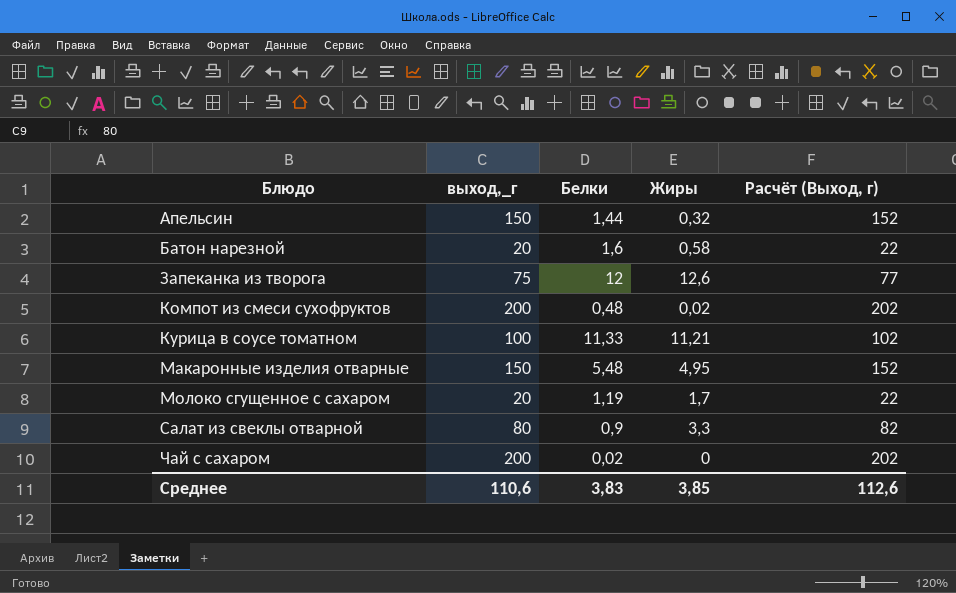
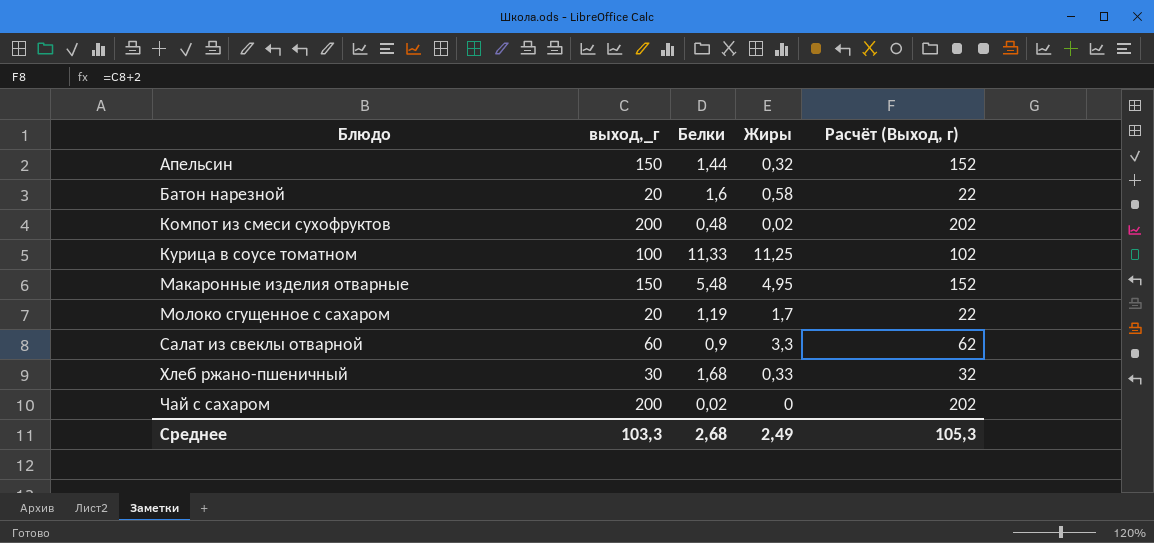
row Запеканка из творога: 75 | 12 | 12,6 | 77 -> none
Курица в соусе томатном | Жиры: 11,21 -> 11,25
Салат из свеклы отварной | выход,_г: 80 -> 60
Салат из свеклы отварной | Расчёт (Выход, г): 82 -> 62
row Хлеб ржано-пшеничный: none -> 30 | 1,68 | 0,33 | 32
Среднее | выход,_г: 110,6 -> 103,3
Среднее | Белки: 3,83 -> 2,68
Среднее | Жиры: 3,85 -> 2,49
Среднее | Расчёт (Выход, г): 112,6 -> 105,3

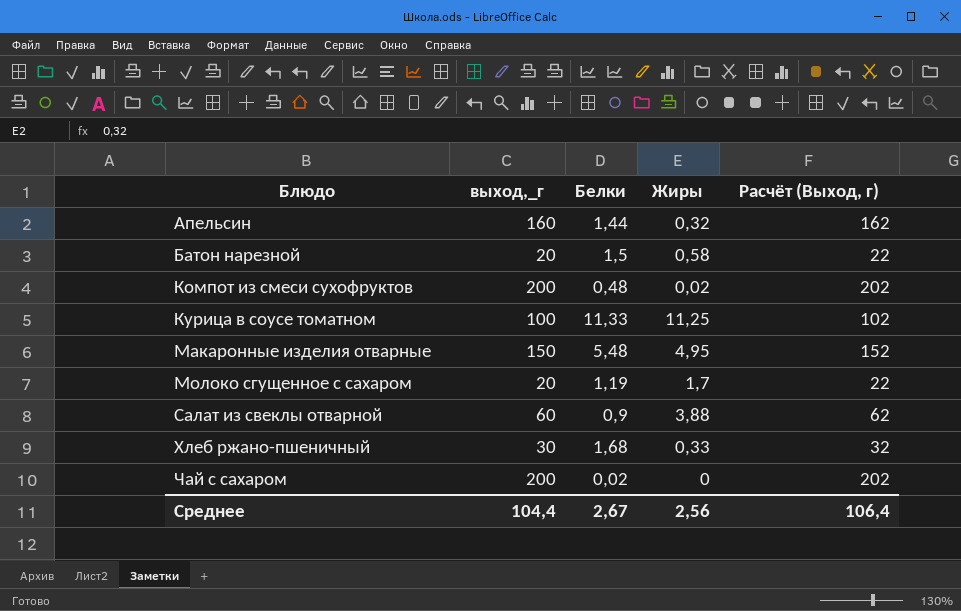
Апельсин | выход,_г: 150 -> 160
Апельсин | Расчёт (Выход, г): 152 -> 162
Батон нарезной | Белки: 1,6 -> 1,5
Салат из свеклы отварной | Жиры: 3,3 -> 3,88
Среднее | выход,_г: 103,3 -> 104,4
Среднее | Белки: 2,68 -> 2,67
Среднее | Жиры: 2,49 -> 2,56
Среднее | Расчёт (Выход, г): 105,3 -> 106,4

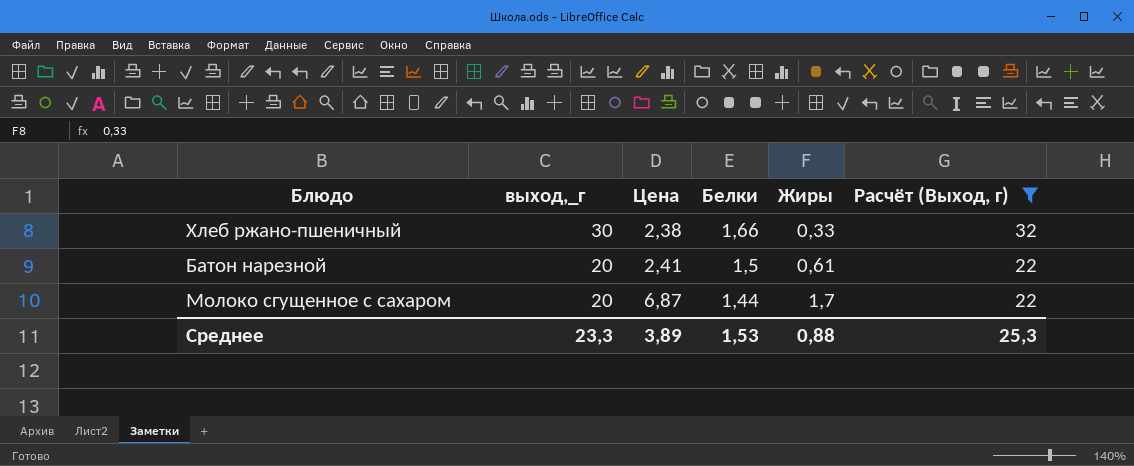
filter: none -> Расчёт (Выход, г) <= 32
row order: Блюдо ascending -> выход,_г descending
column Цена | position: none -> 3
Хлеб ржано-пшеничный | Белки: 1,68 -> 1,66
Батон нарезной | Жиры: 0,58 -> 0,61
Молоко сгущенное с сахаром | Белки: 1,19 -> 1,44
Среднее | выход,_г: 104,4 -> 23,3
Среднее | Белки: 2,67 -> 1,53
Среднее | Жиры: 2,56 -> 0,88
Среднее | Расчёт (Выход, г): 106,4 -> 25,3

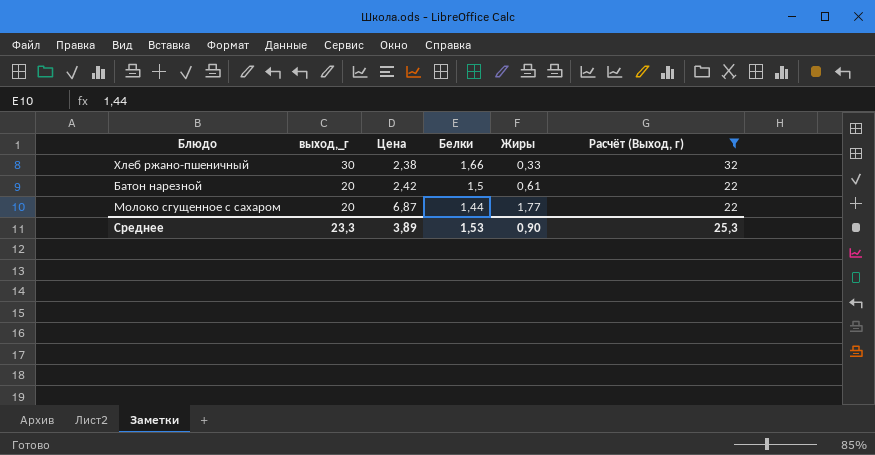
Батон нарезной | Цена: 2,41 -> 2,42
Молоко сгущенное с сахаром | Жиры: 1,7 -> 1,77
Среднее | Жиры: 0,88 -> 0,90

